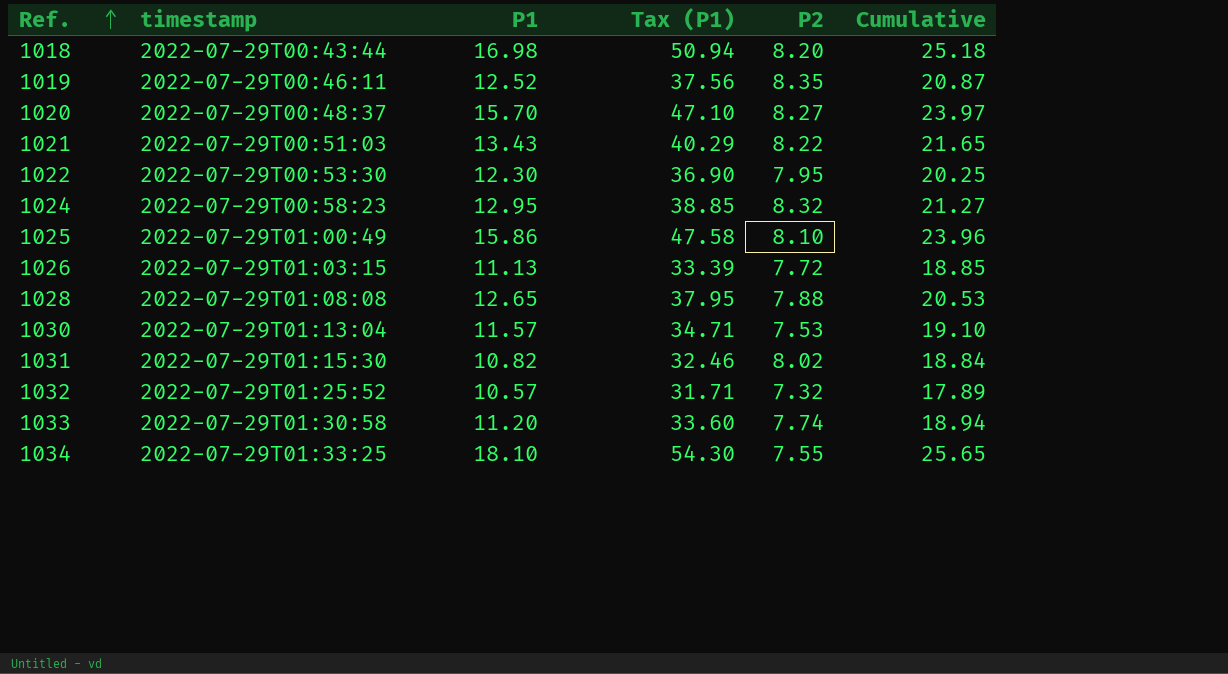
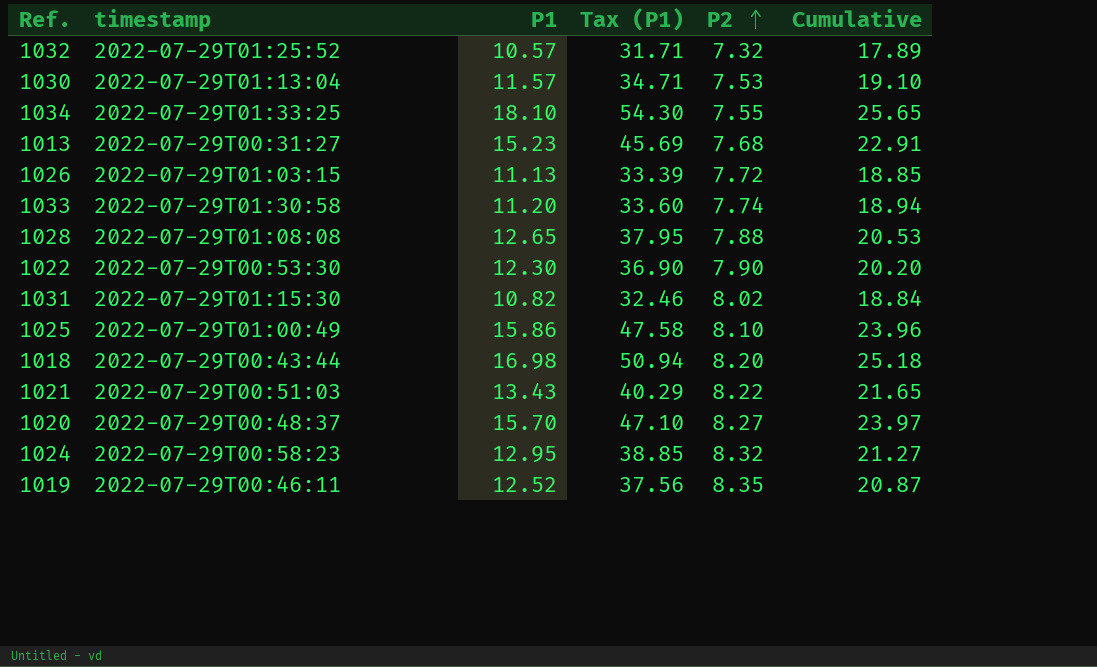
row order: Ref. ascending -> P2 ascending
row 1013: none -> 2022-07-29T00:31:27 | 15.23 | 45.69 | 7.68 | 22.91
1022 | P2: 7.95 -> 7.90
1022 | Cumulative: 20.25 -> 20.20

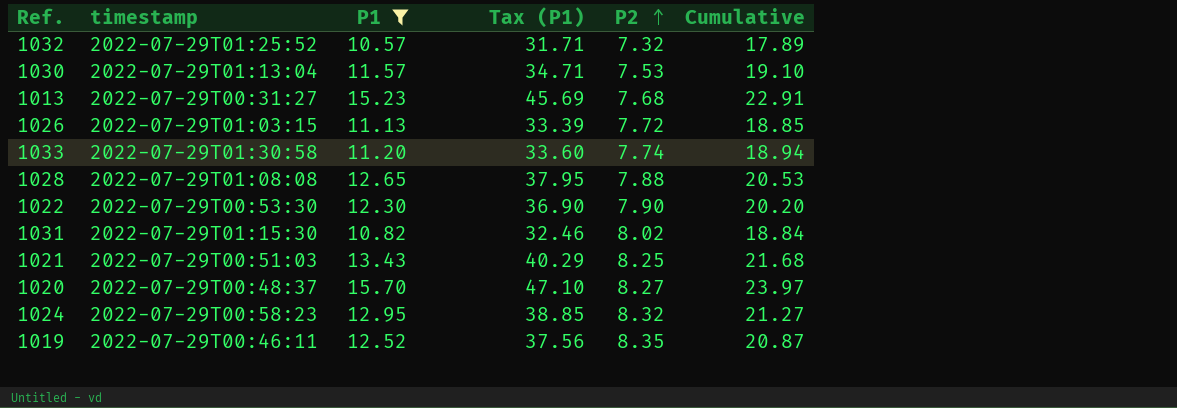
filter: none -> P1 <= 15.70
1021 | P2: 8.22 -> 8.25
1021 | Cumulative: 21.65 -> 21.68

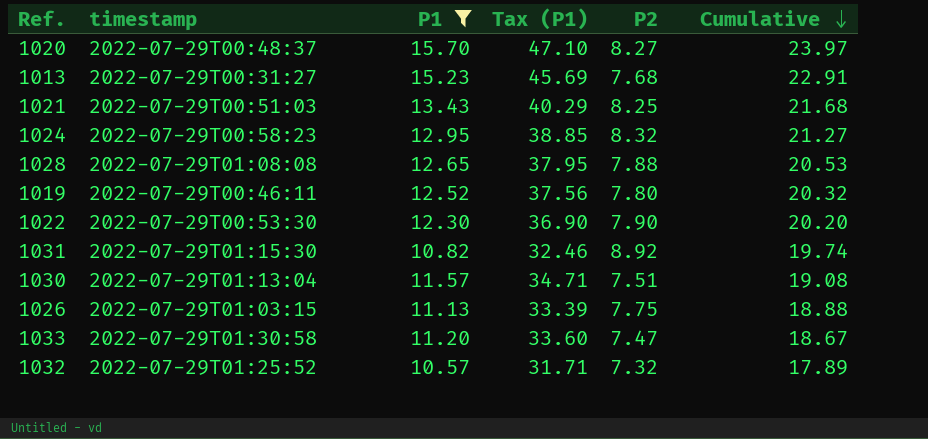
row order: P2 ascending -> Cumulative descending
1019 | P2: 8.35 -> 7.80
1019 | Cumulative: 20.87 -> 20.32
1031 | P2: 8.02 -> 8.92
1031 | Cumulative: 18.84 -> 19.74
1030 | P2: 7.53 -> 7.51
1030 | Cumulative: 19.10 -> 19.08
1026 | P2: 7.72 -> 7.75
1026 | Cumulative: 18.85 -> 18.88
1033 | P2: 7.74 -> 7.47
1033 | Cumulative: 18.94 -> 18.67

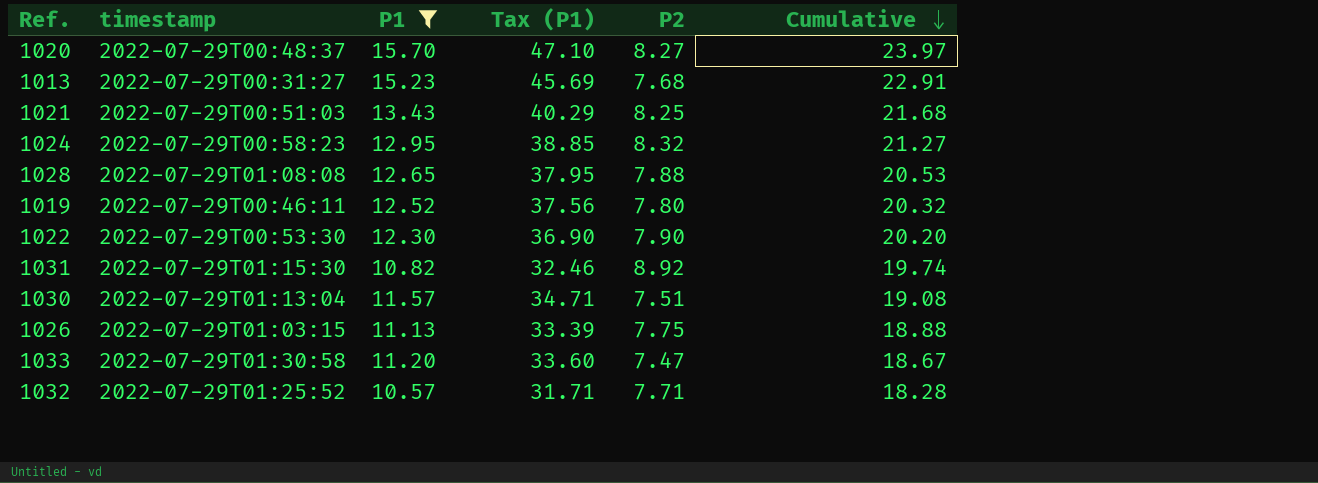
1032 | P2: 7.32 -> 7.71
1032 | Cumulative: 17.89 -> 18.28

